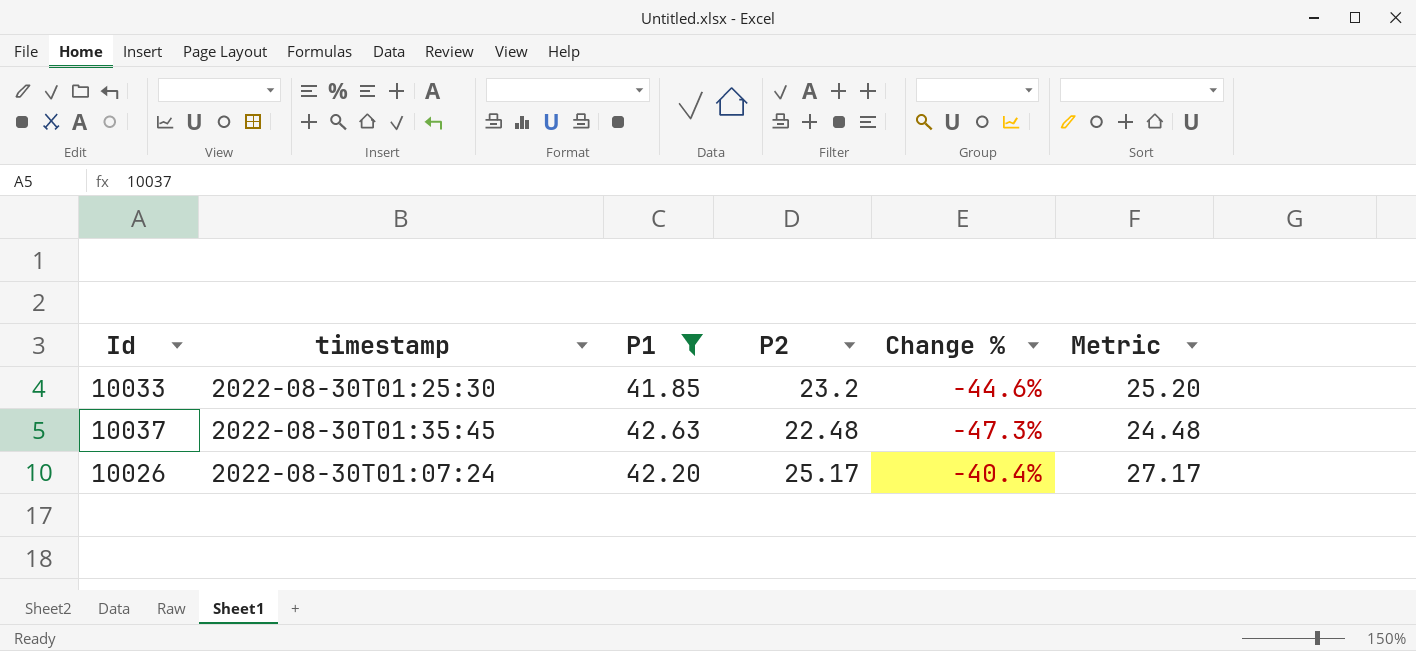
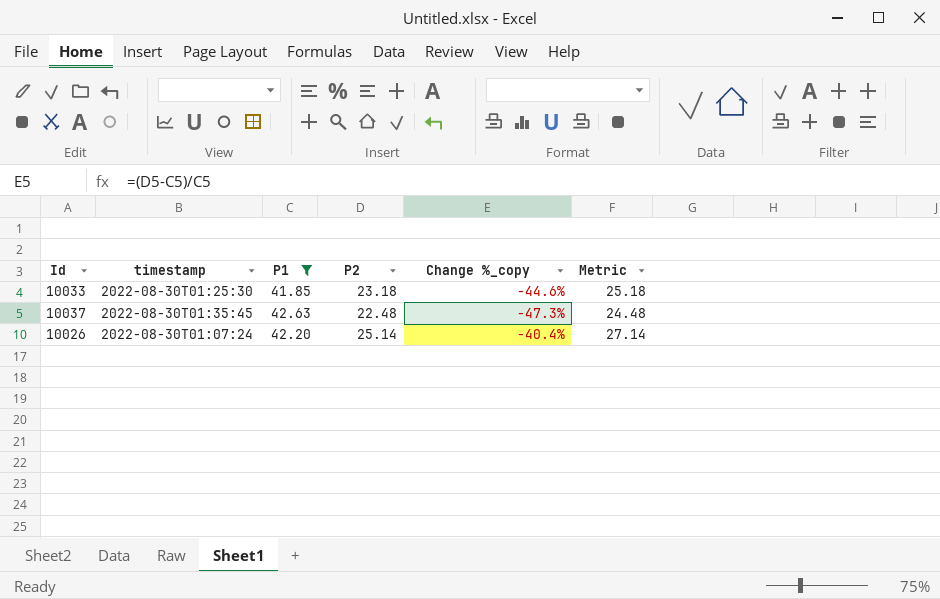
column name: Change % -> Change %_copy
10033 | P2: 23.2 -> 23.18
10033 | Metric: 25.20 -> 25.18
10026 | P2: 25.17 -> 25.14
10026 | Metric: 27.17 -> 27.14

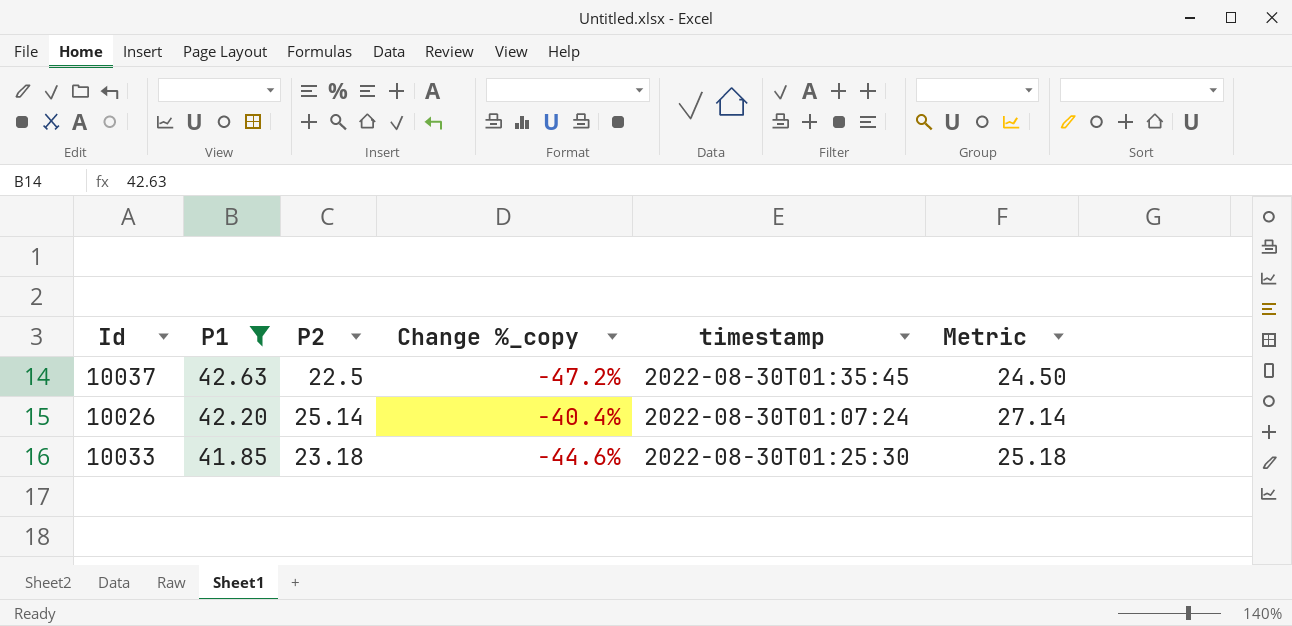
row order: none -> P1 descending
column timestamp | position: 2 -> 5
10037 | P2: 22.48 -> 22.5
10037 | Change %_copy: -47.3% -> -47.2%
10037 | Metric: 24.48 -> 24.50

